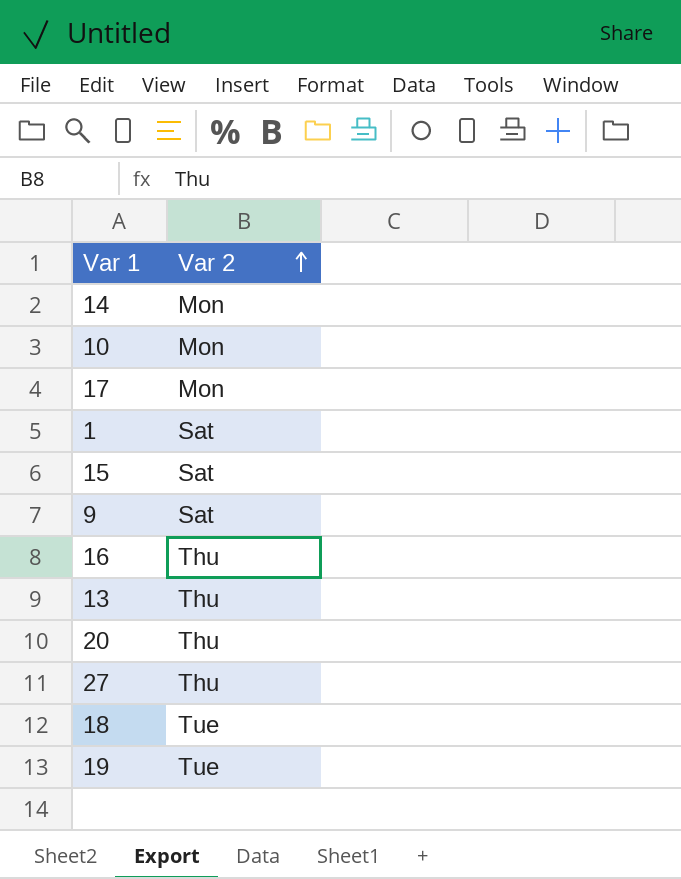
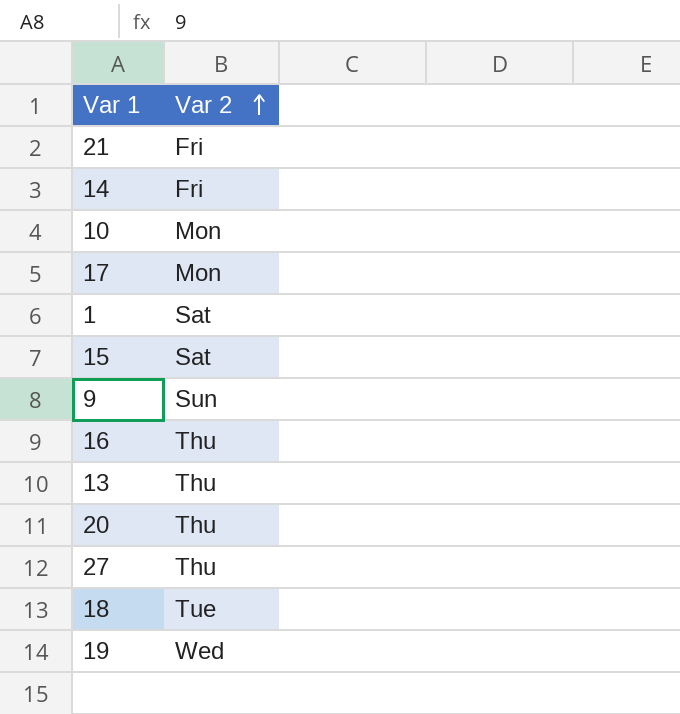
row 21: none -> Fri
14 | Var 2: Mon -> Fri
9 | Var 2: Sat -> Sun
19 | Var 2: Tue -> Wed

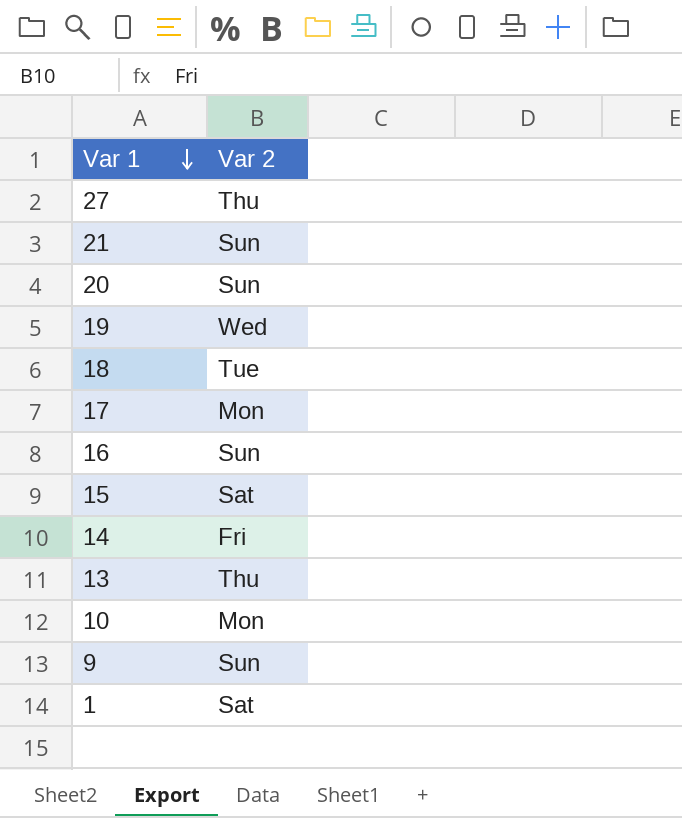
row order: Var 2 ascending -> Var 1 descending
21 | Var 2: Fri -> Sun
20 | Var 2: Thu -> Sun
16 | Var 2: Thu -> Sun

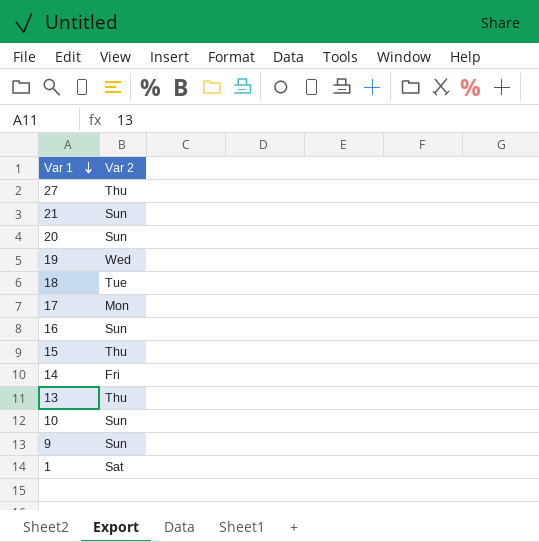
15 | Var 2: Sat -> Thu
10 | Var 2: Mon -> Sun

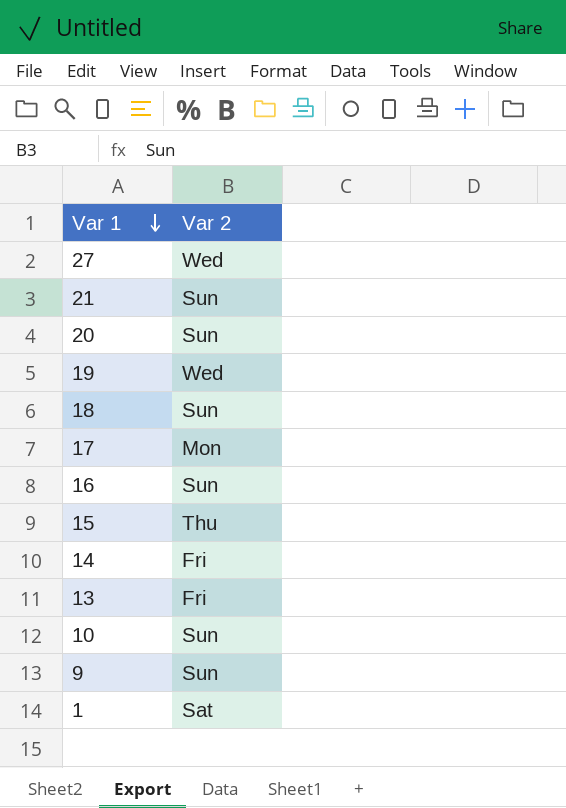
27 | Var 2: Thu -> Wed
18 | Var 2: Tue -> Sun
13 | Var 2: Thu -> Fri

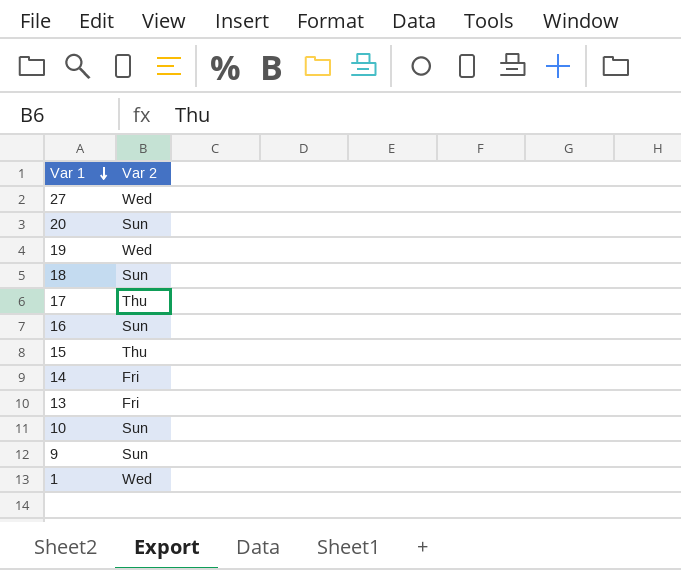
row 21: Sun -> none
17 | Var 2: Mon -> Thu
1 | Var 2: Sat -> Wed

